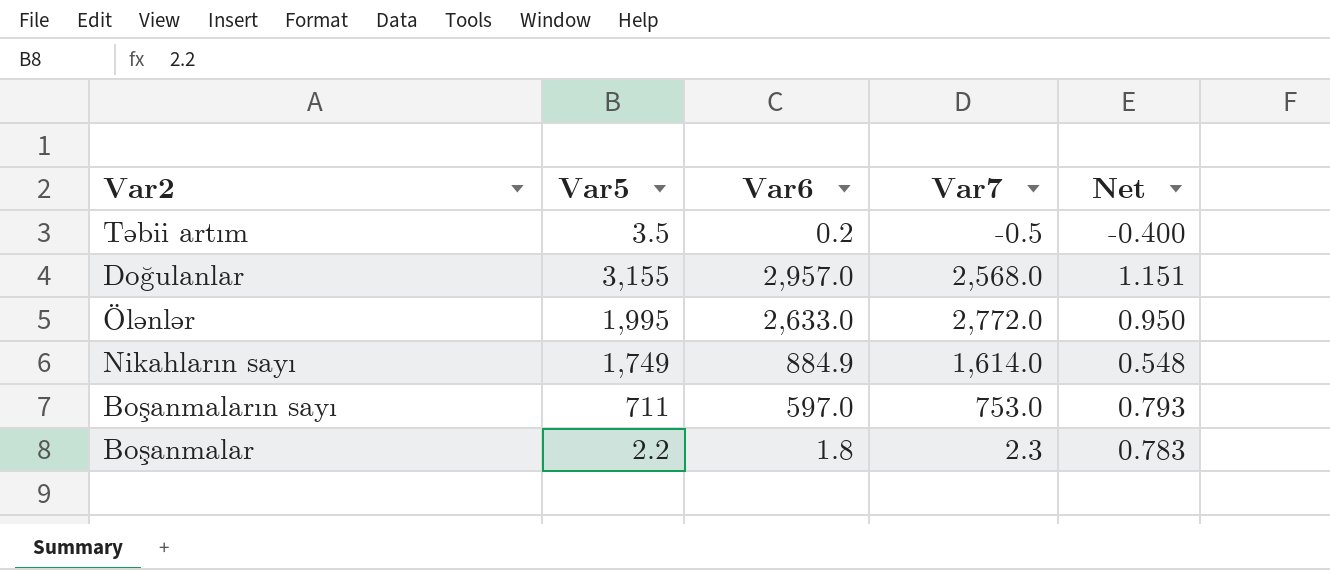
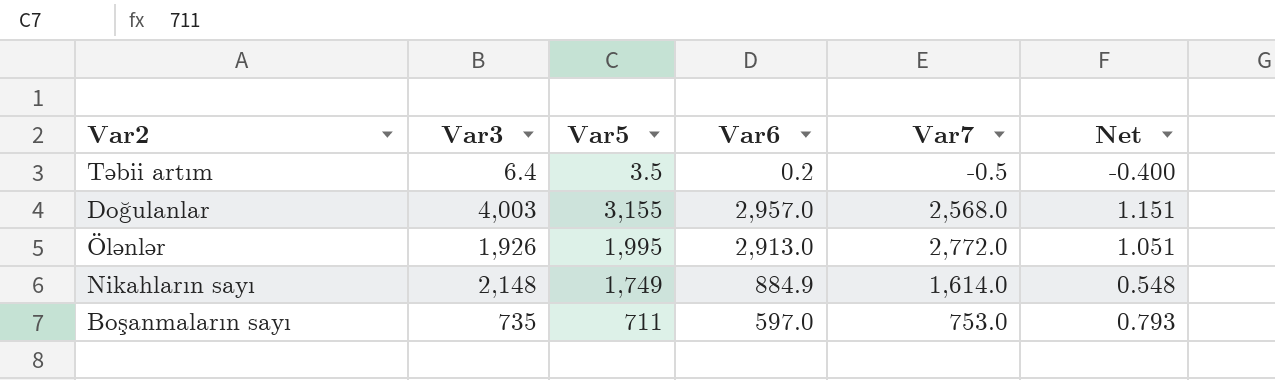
column Var3 | position: none -> 2
row Boşanmalar: 2.2 | 1.8 | 2.3 | 0.783 -> none
Ölənlər | Var6: 2,633.0 -> 2,913.0
Ölənlər | Net: 0.950 -> 1.051

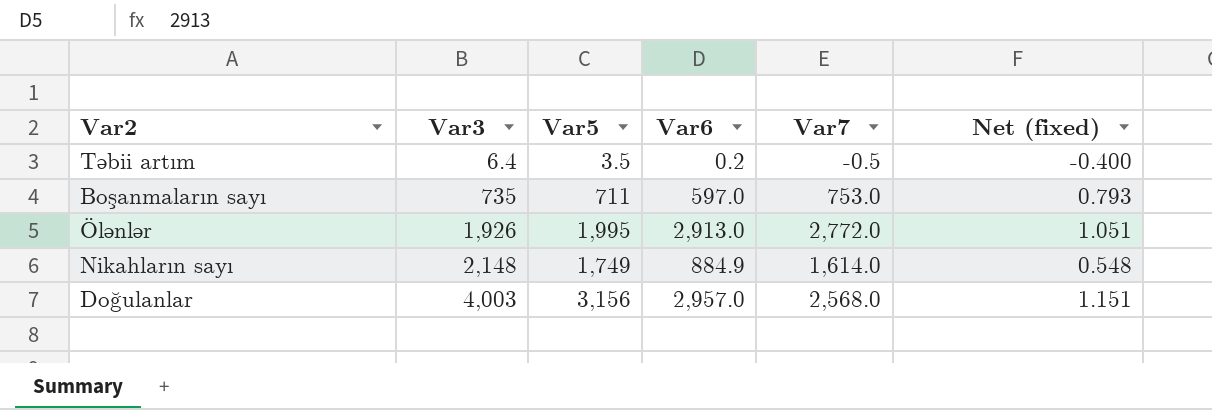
row order: none -> Var3 ascending
column name: Net -> Net (fixed)
Doğulanlar | Var5: 3,155 -> 3,156

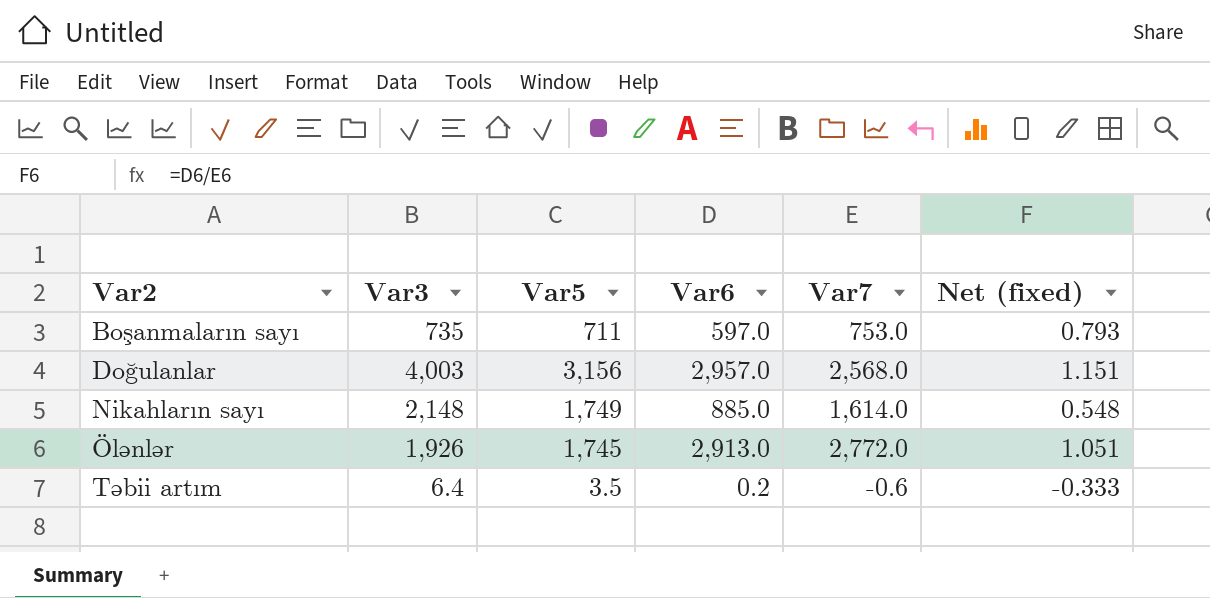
row order: Var3 ascending -> Var2 ascending
Nikahların sayı | Var6: 884.9 -> 885.0
Ölənlər | Var5: 1,995 -> 1,745
Təbii artım | Var7: -0.5 -> -0.6
Təbii artım | Net (fixed): -0.400 -> -0.333

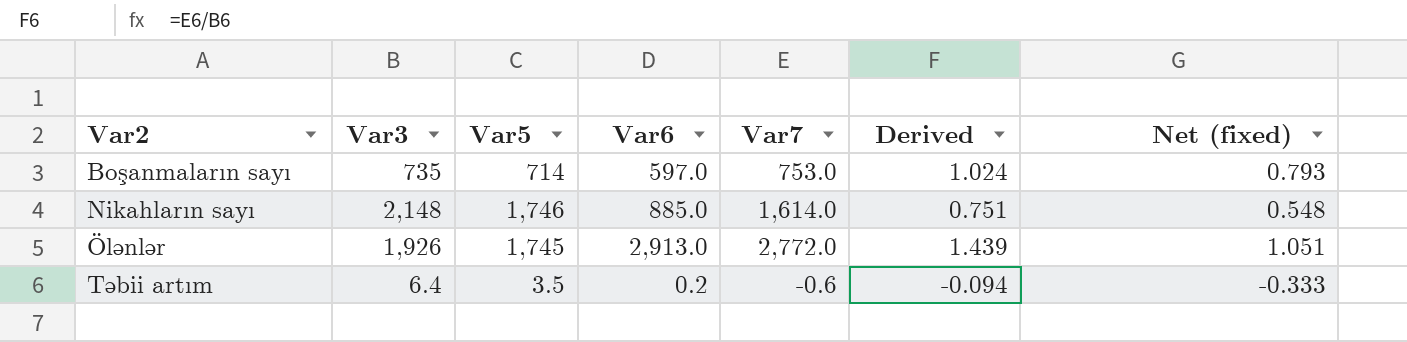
column Derived | formula: none -> [Var7] / [Var3]
row Doğulanlar: 4,003 | 3,156 | 2,957.0 | 2,568.0 | 1.151 -> none
Boşanmaların sayı | Var5: 711 -> 714
Nikahların sayı | Var5: 1,749 -> 1,746

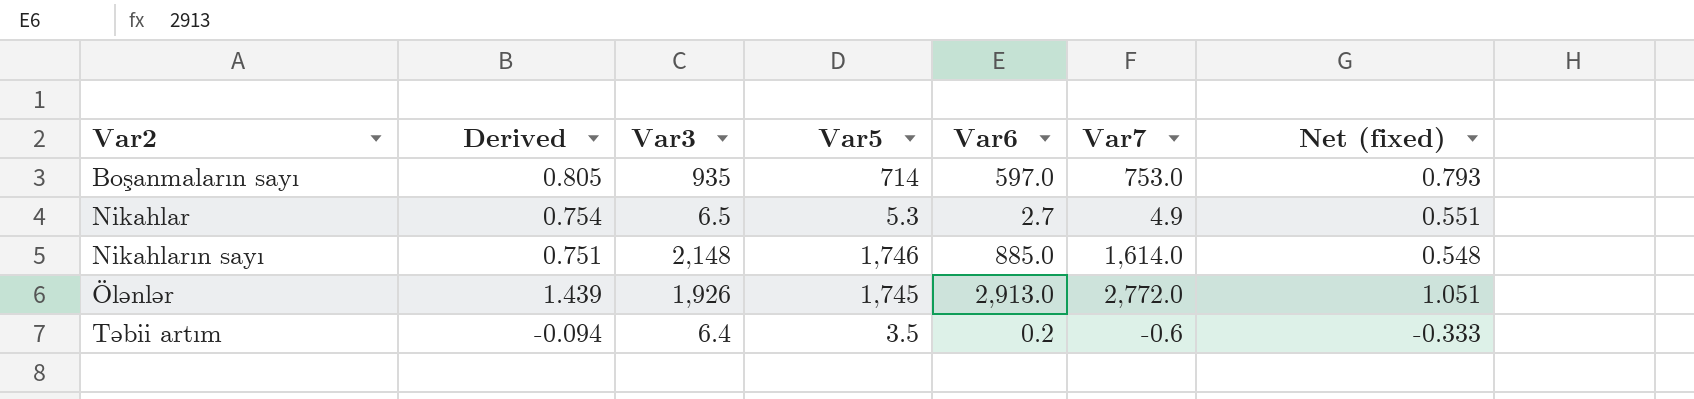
column Derived | position: 6 -> 2
Boşanmaların sayı | Derived: 1.024 -> 0.805
Boşanmaların sayı | Var3: 735 -> 935
row Nikahlar: none -> 0.754 | 6.5 | 5.3 | 2.7 | 4.9 | 0.551

